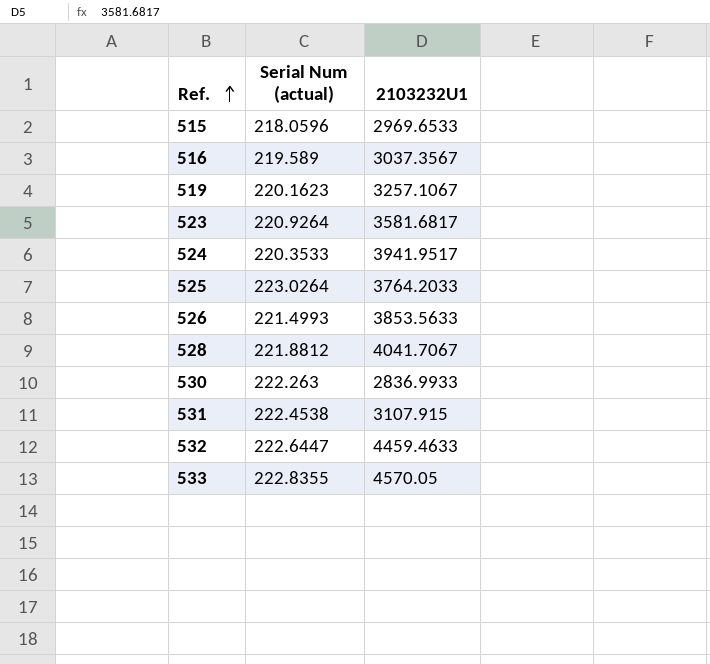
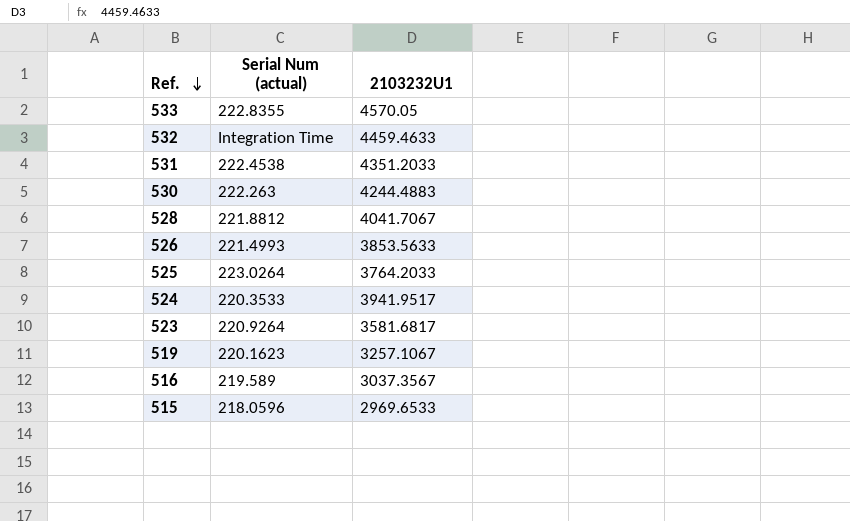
row order: Ref. ascending -> Ref. descending
532 | Serial Num (actual): 222.6447 -> Integration Time
531 | 2103232U1: 3107.915 -> 4351.2033
530 | 2103232U1: 2836.9933 -> 4244.4883

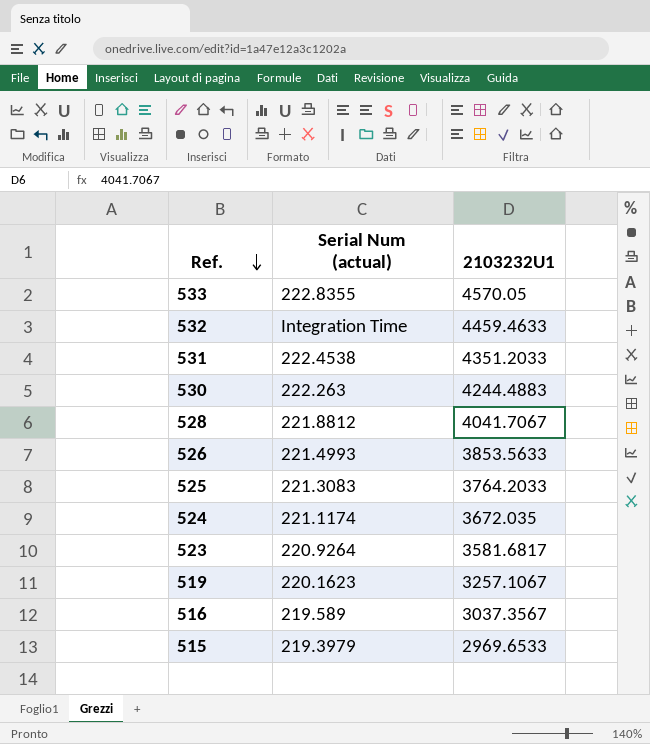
525 | Serial Num (actual): 223.0264 -> 221.3083
524 | Serial Num (actual): 220.3533 -> 221.1174
524 | 2103232U1: 3941.9517 -> 3672.035
515 | Serial Num (actual): 218.0596 -> 219.3979

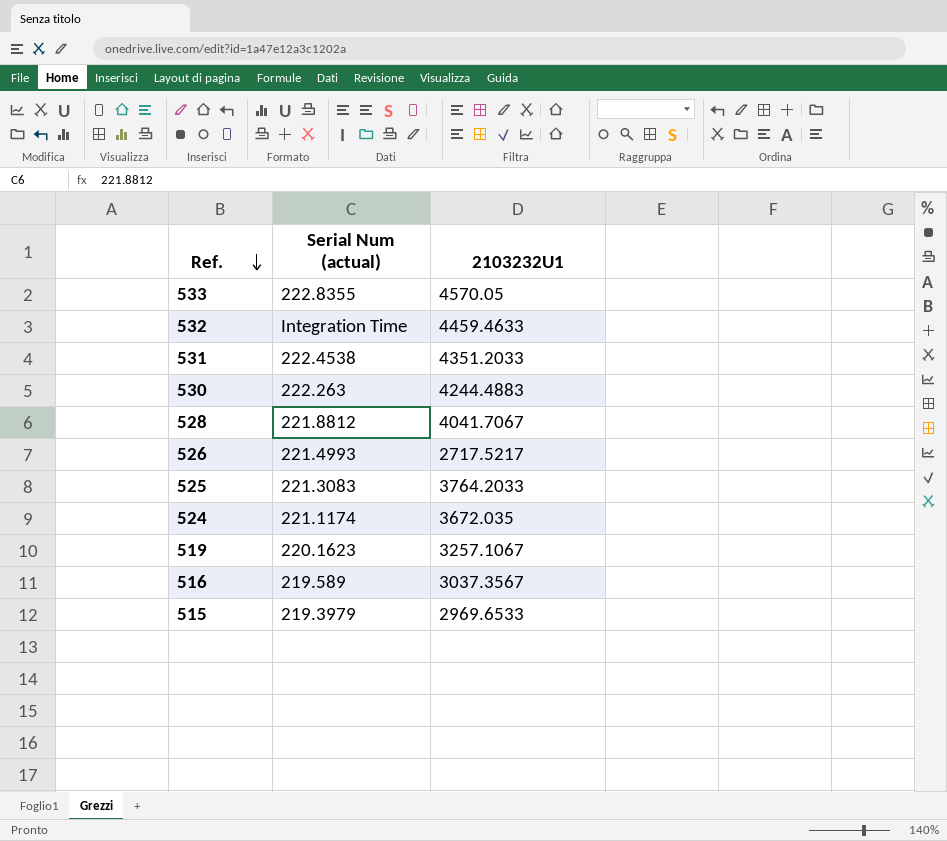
row 523: 220.9264 | 3581.6817 -> none
526 | 2103232U1: 3853.5633 -> 2717.5217

